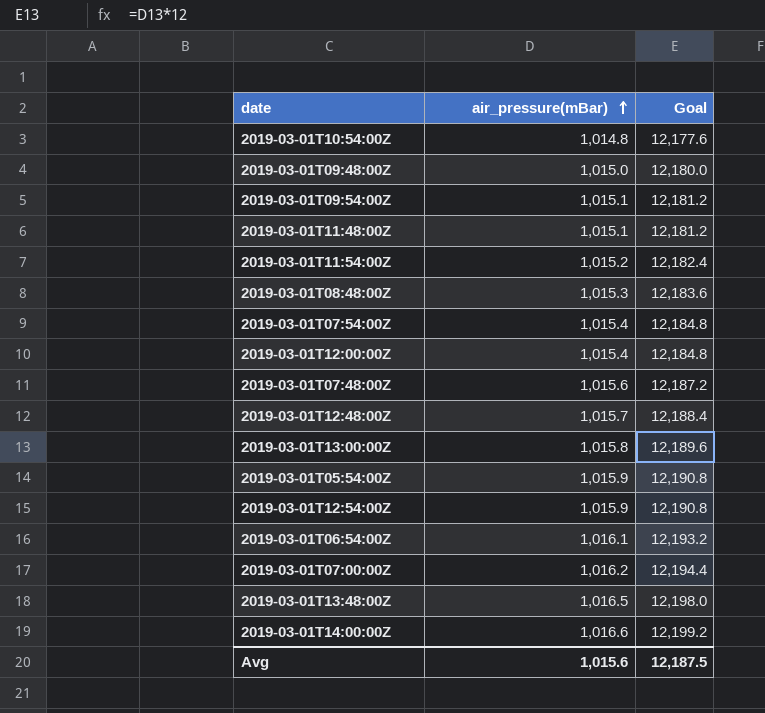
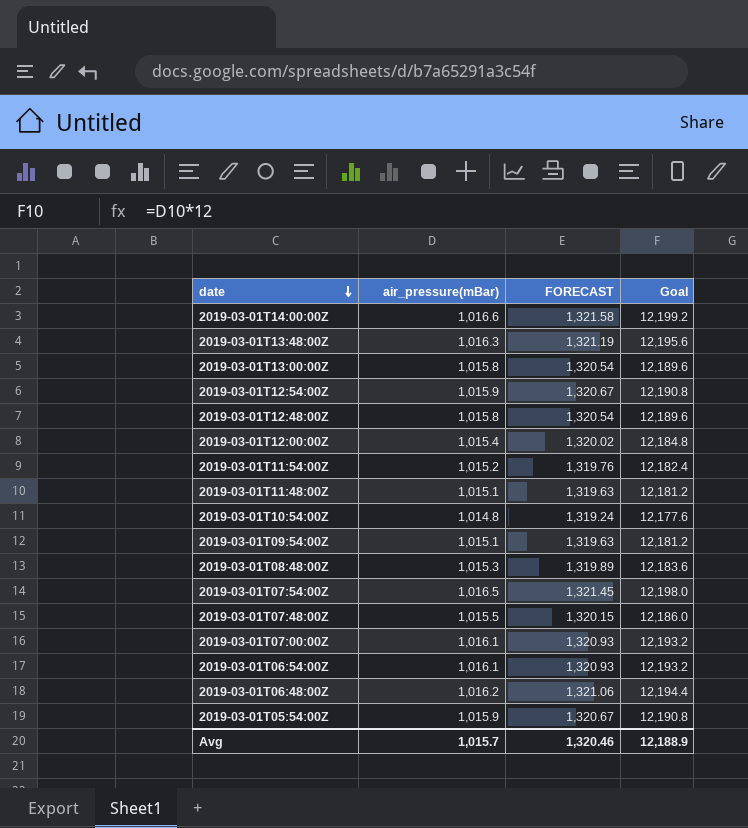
row order: air_pressure(mBar) ascending -> date descending
column FORECAST | formula: none -> [air_pressure(mBar)] * 1.3
row 2019-03-01T09:48:00Z: 1,015.0 | 12,180.0 -> none
2019-03-01T13:48:00Z | air_pressure(mBar): 1,016.5 -> 1,016.3
2019-03-01T13:48:00Z | Goal: 12,198.0 -> 12,195.6
2019-03-01T12:48:00Z | air_pressure(mBar): 1,015.7 -> 1,015.8
2019-03-01T12:48:00Z | Goal: 12,188.4 -> 12,189.6
2019-03-01T07:54:00Z | air_pressure(mBar): 1,015.4 -> 1,016.5
2019-03-01T07:54:00Z | Goal: 12,184.8 -> 12,198.0
2019-03-01T07:48:00Z | air_pressure(mBar): 1,015.6 -> 1,015.5
2019-03-01T07:48:00Z | Goal: 12,187.2 -> 12,186.0
2019-03-01T07:00:00Z | air_pressure(mBar): 1,016.2 -> 1,016.1
2019-03-01T07:00:00Z | Goal: 12,194.4 -> 12,193.2
row 2019-03-01T06:48:00Z: none -> 1,016.2 | 1,321.06 | 12,194.4
Avg | air_pressure(mBar): 1,015.6 -> 1,015.7
Avg | Goal: 12,187.5 -> 12,188.9

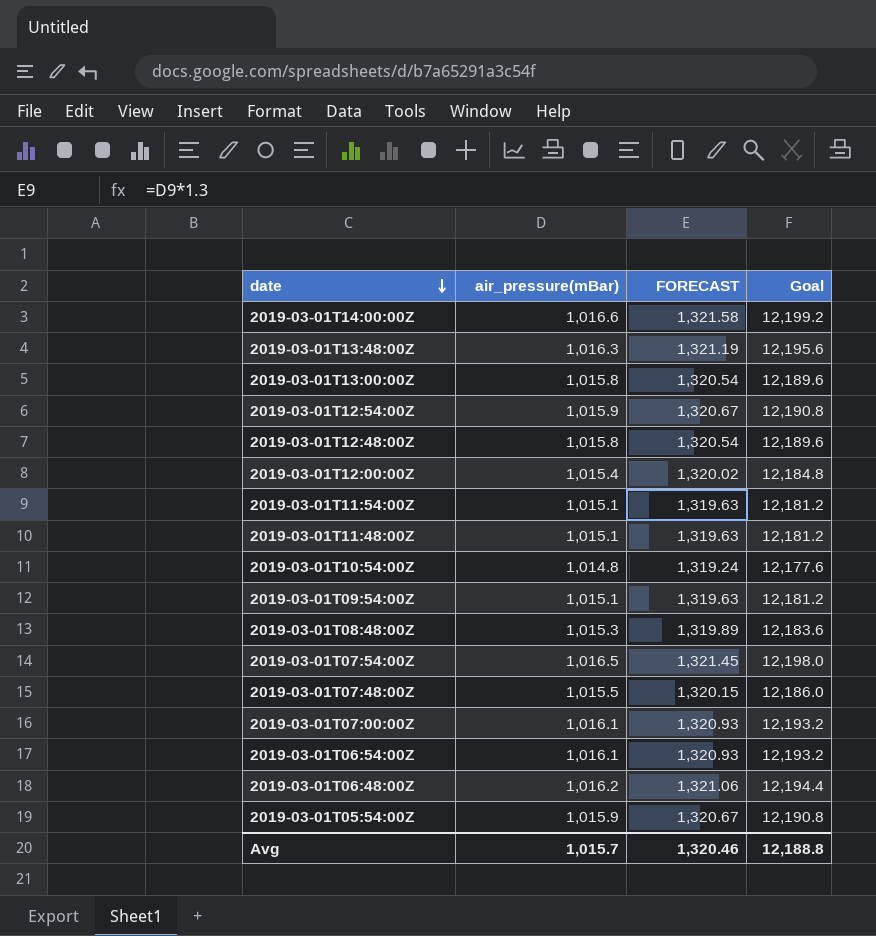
2019-03-01T11:54:00Z | air_pressure(mBar): 1,015.2 -> 1,015.1
2019-03-01T11:54:00Z | FORECAST: 1,319.76 -> 1,319.63
2019-03-01T11:54:00Z | Goal: 12,182.4 -> 12,181.2
Avg | Goal: 12,188.9 -> 12,188.8

